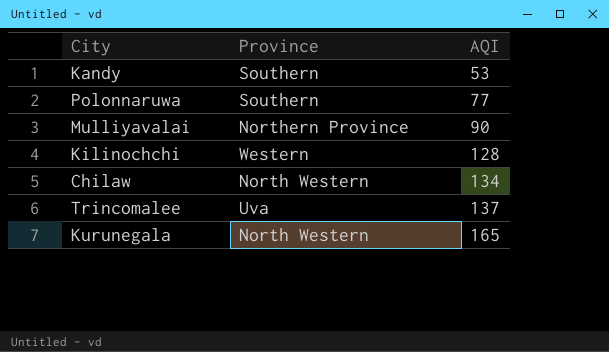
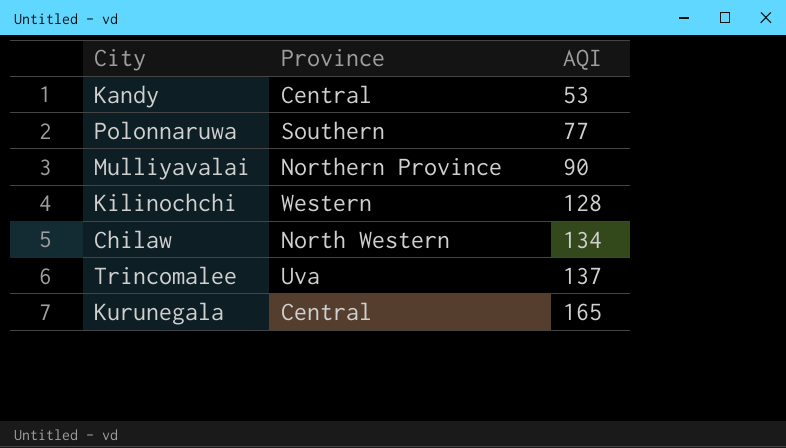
Kandy | Province: Southern -> Central
Kurunegala | Province: North Western -> Central

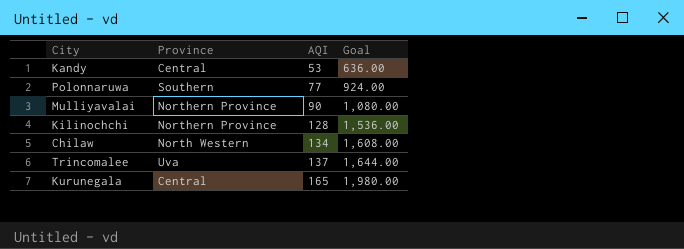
column Goal | formula: none -> [AQI] * 12
Kilinochchi | Province: Western -> Northern Province

